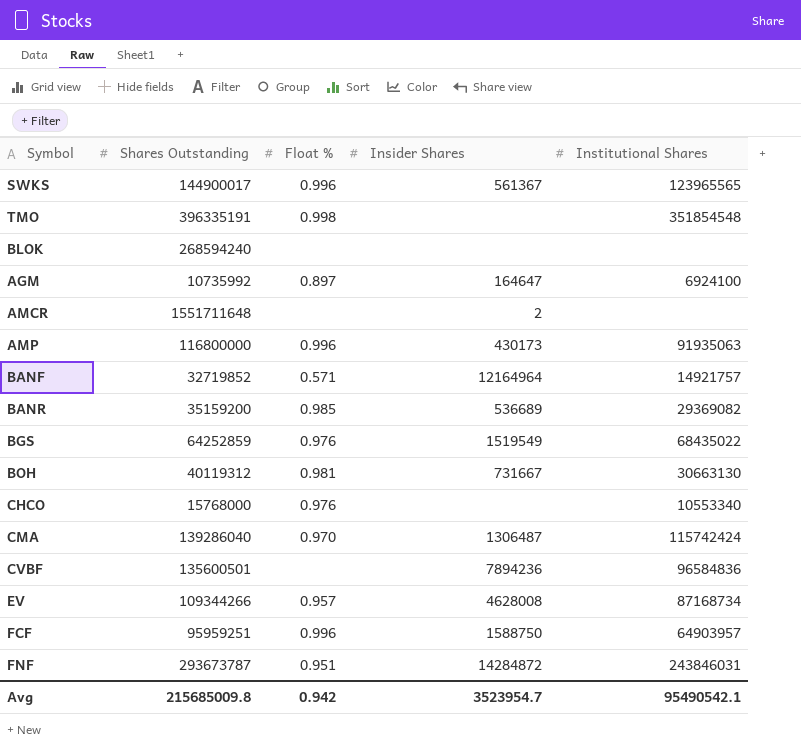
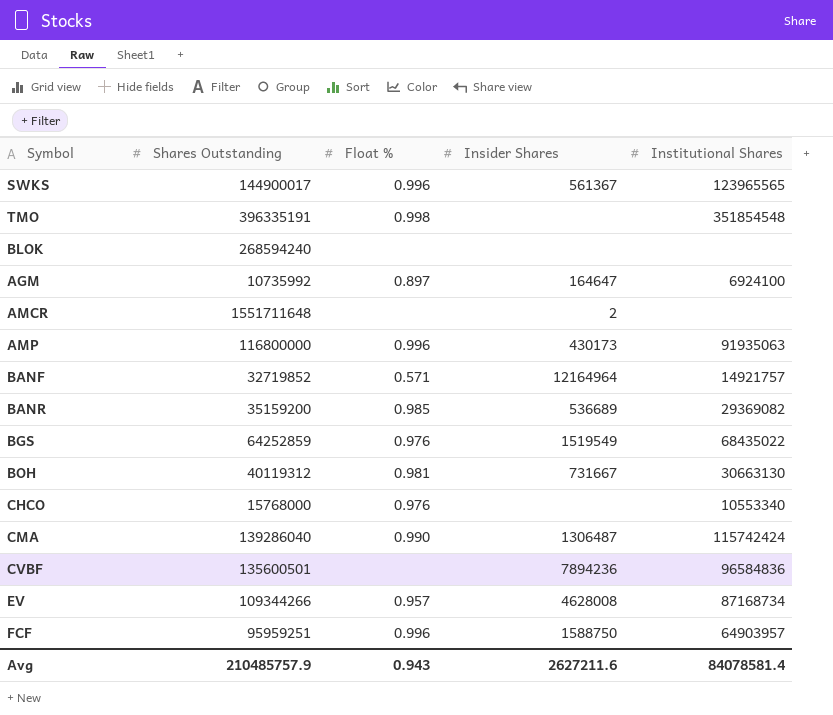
row FNF: 293673787 | 0.951 | 14284872 | 243846031 -> none
CMA | Float %: 0.970 -> 0.990
Avg | Shares Outstanding: 215685009.8 -> 210485757.9
Avg | Float %: 0.942 -> 0.943
Avg | Insider Shares: 3523954.7 -> 2627211.6
Avg | Institutional Shares: 95490542.1 -> 84078581.4

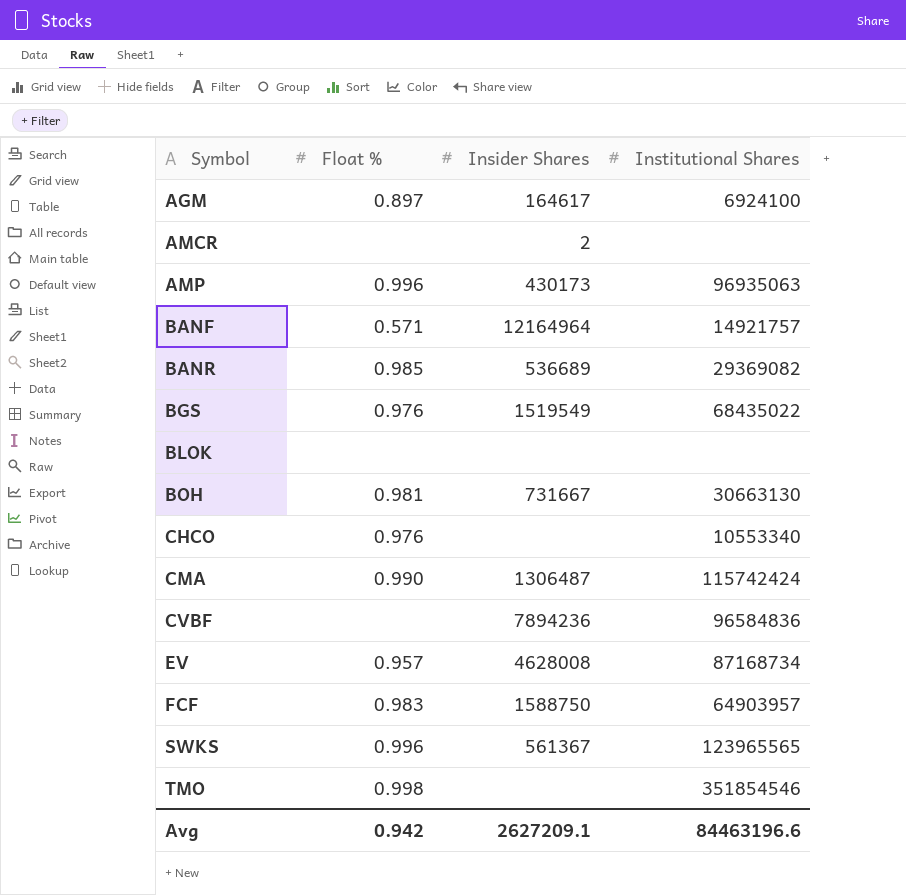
row order: none -> Symbol ascending
column Shares Outstanding | position: 2 -> none
AGM | Insider Shares: 164647 -> 164617
AMP | Institutional Shares: 91935063 -> 96935063
FCF | Float %: 0.996 -> 0.983
TMO | Institutional Shares: 351854548 -> 351854546
Avg | Float %: 0.943 -> 0.942
Avg | Insider Shares: 2627211.6 -> 2627209.1
Avg | Institutional Shares: 84078581.4 -> 84463196.6

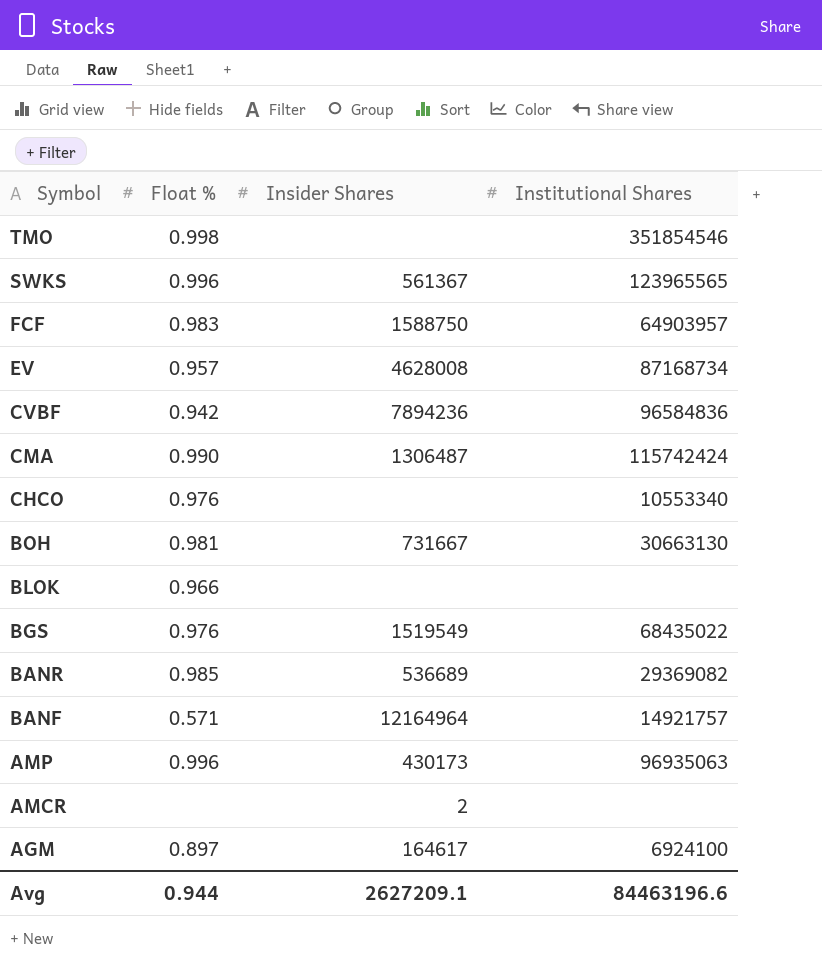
row order: Symbol ascending -> Symbol descending
CVBF | Float %: none -> 0.942
BLOK | Float %: none -> 0.966
Avg | Float %: 0.942 -> 0.944

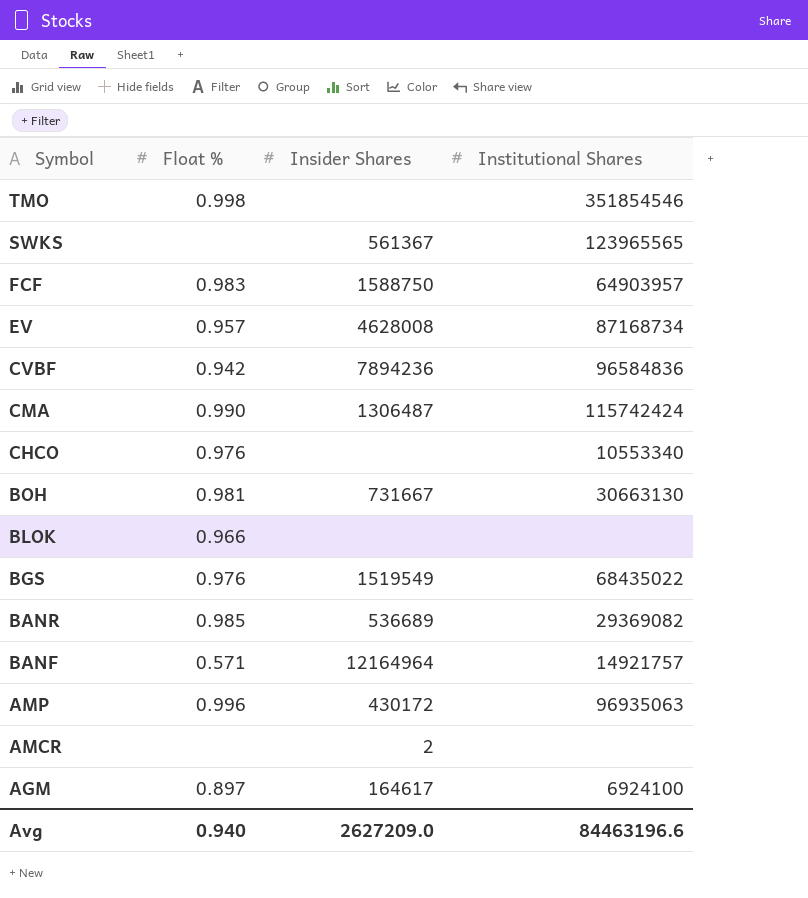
SWKS | Float %: 0.996 -> none
AMP | Insider Shares: 430173 -> 430172
Avg | Float %: 0.944 -> 0.940
Avg | Insider Shares: 2627209.1 -> 2627209.0

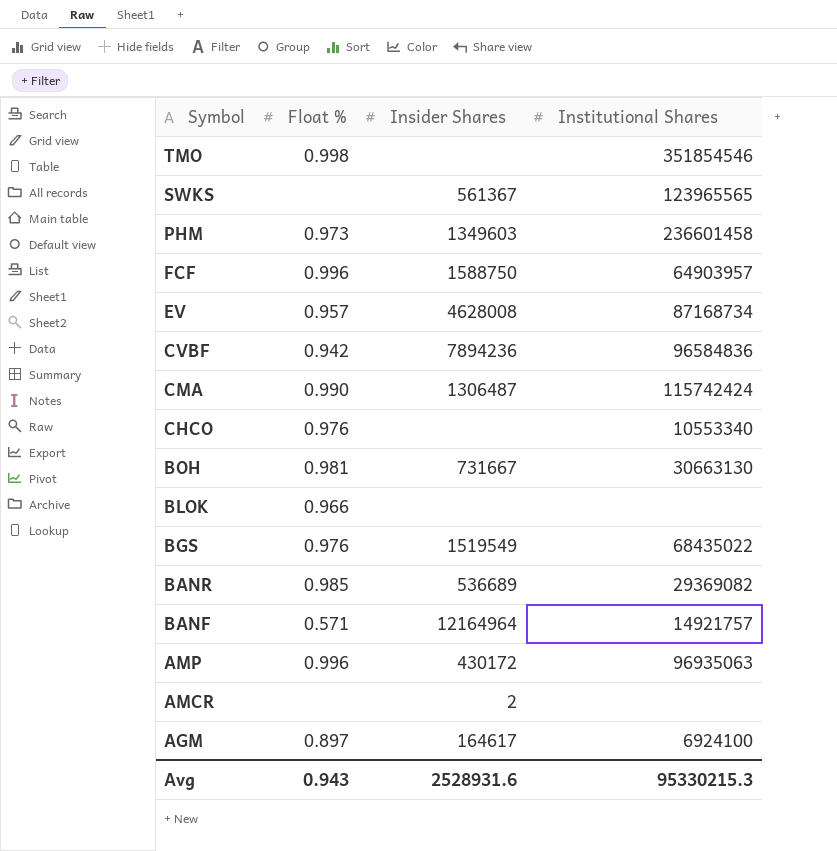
row PHM: none -> 0.973 | 1349603 | 236601458
FCF | Float %: 0.983 -> 0.996
Avg | Float %: 0.940 -> 0.943
Avg | Insider Shares: 2627209.0 -> 2528931.6
Avg | Institutional Shares: 84463196.6 -> 95330215.3

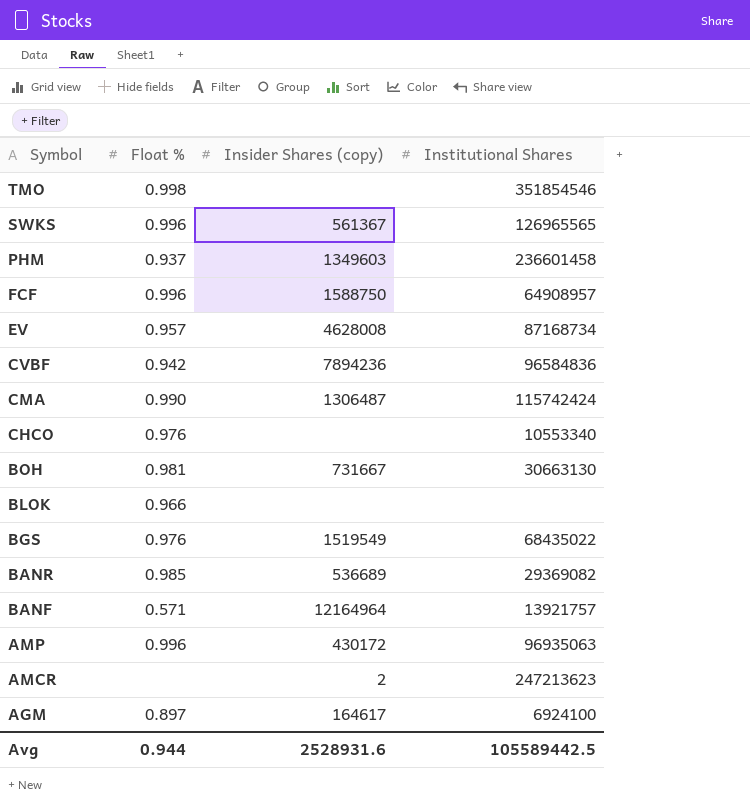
column name: Insider Shares -> Insider Shares (copy)
SWKS | Float %: none -> 0.996
SWKS | Institutional Shares: 123965565 -> 126965565
PHM | Float %: 0.973 -> 0.937
FCF | Institutional Shares: 64903957 -> 64908957
BANF | Institutional Shares: 14921757 -> 13921757
AMCR | Institutional Shares: none -> 247213623
Avg | Float %: 0.943 -> 0.944
Avg | Institutional Shares: 95330215.3 -> 105589442.5

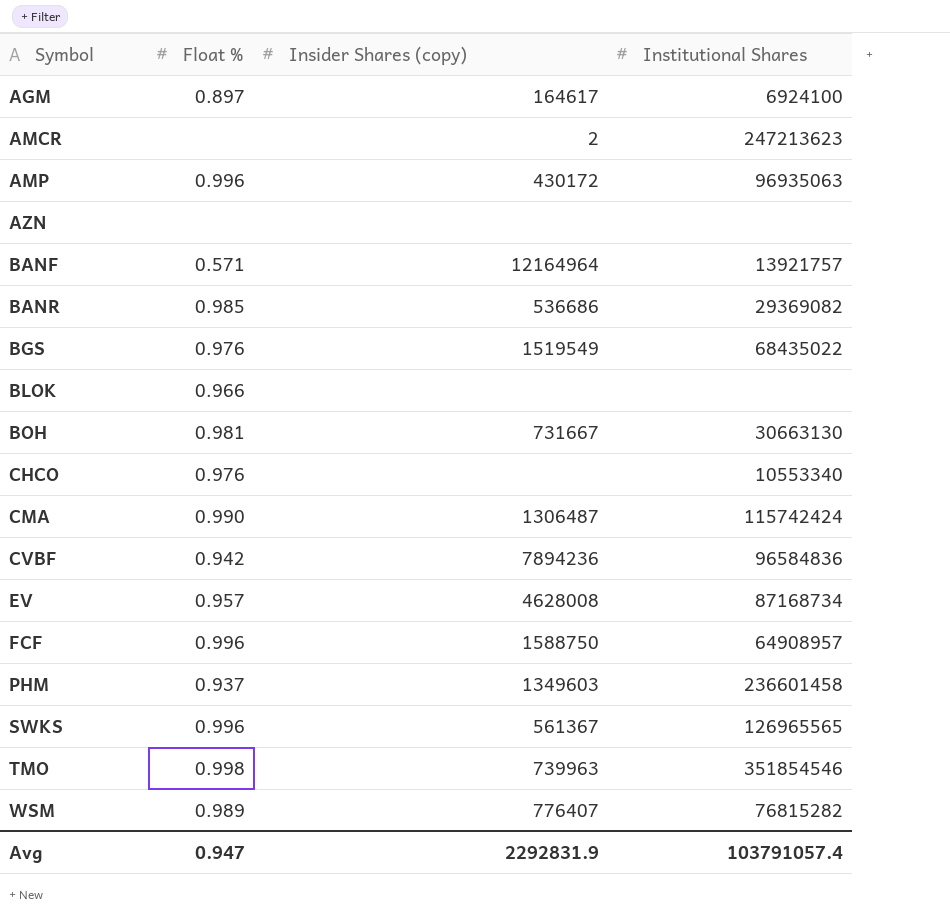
row order: Symbol descending -> Symbol ascending
row AZN: none -> none | none | none
BANR | Insider Shares (copy): 536689 -> 536686
TMO | Insider Shares (copy): none -> 739963
row WSM: none -> 0.989 | 776407 | 76815282
Avg | Float %: 0.944 -> 0.947
Avg | Insider Shares (copy): 2528931.6 -> 2292831.9
Avg | Institutional Shares: 105589442.5 -> 103791057.4

